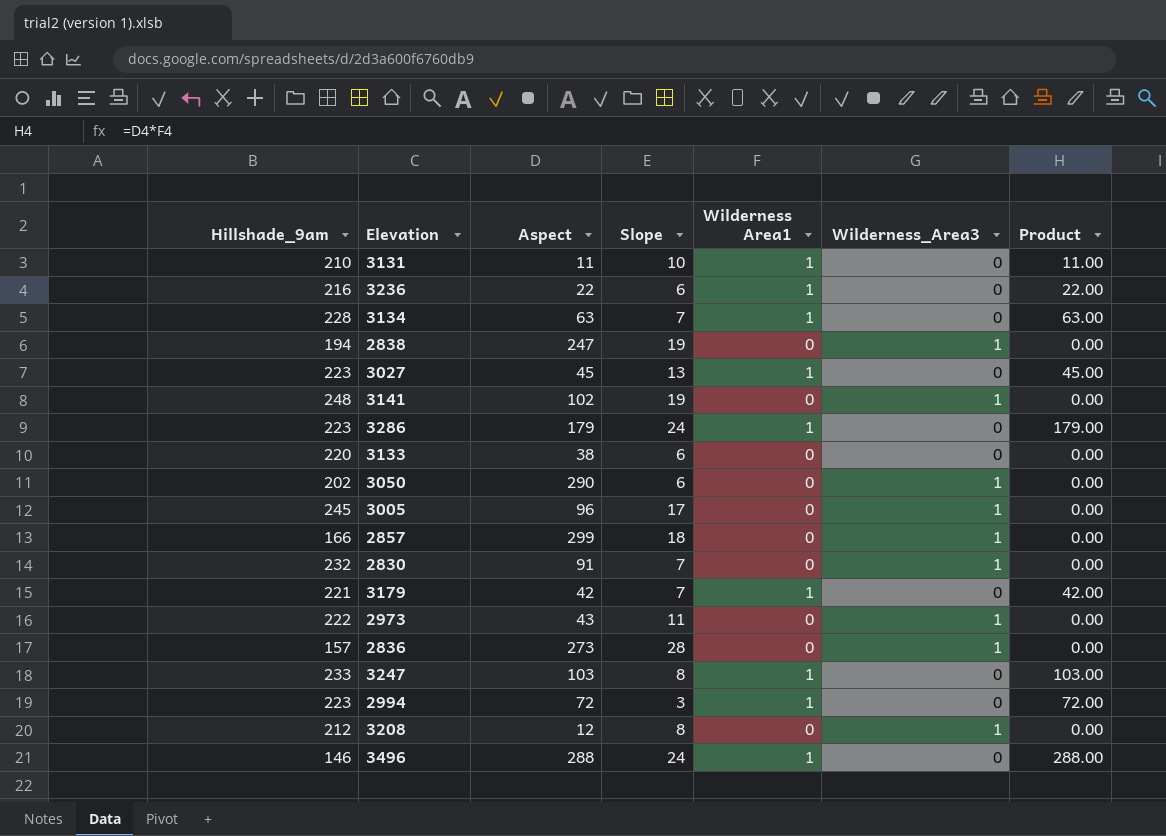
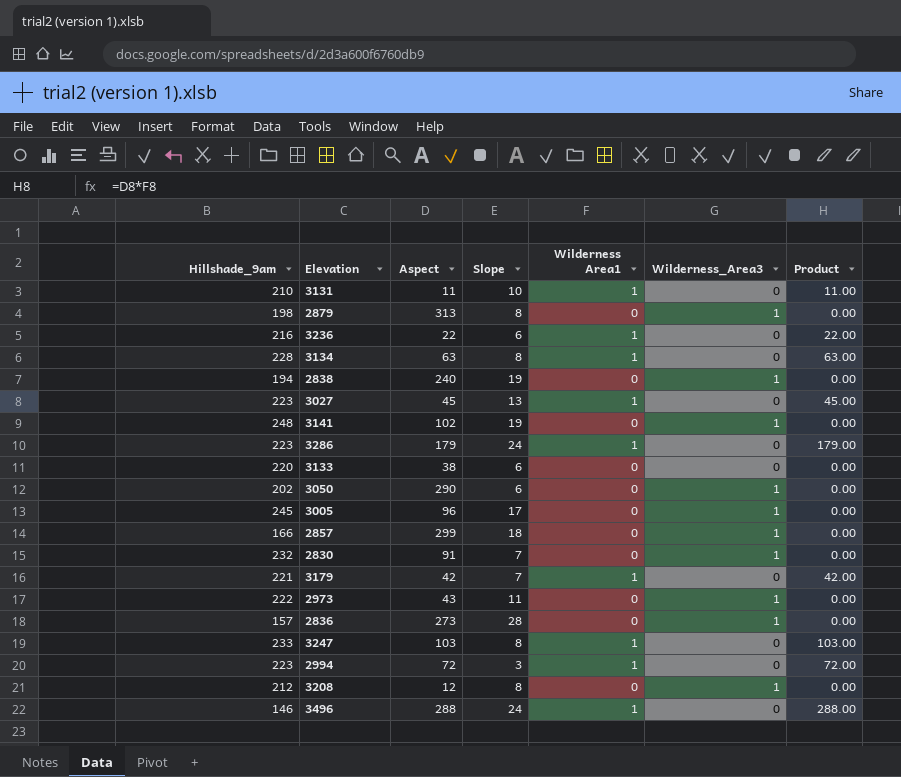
row 2879: none -> 198 | 313 | 8 | 0 | 1 | 0.00
3134 | Slope: 7 -> 8
2838 | Aspect: 247 -> 240

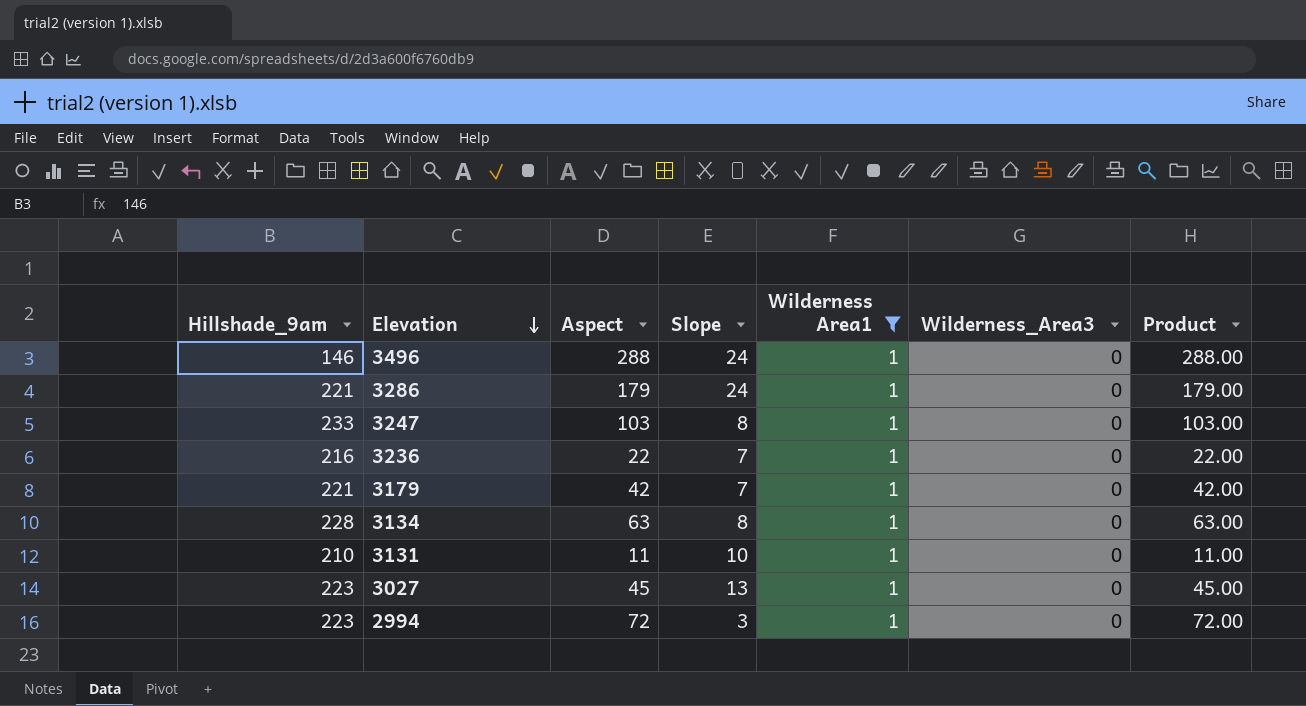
filter: none -> Wilderness Area1 = 1
row order: none -> Elevation descending
3286 | Hillshade_9am: 223 -> 221
3236 | Slope: 6 -> 7

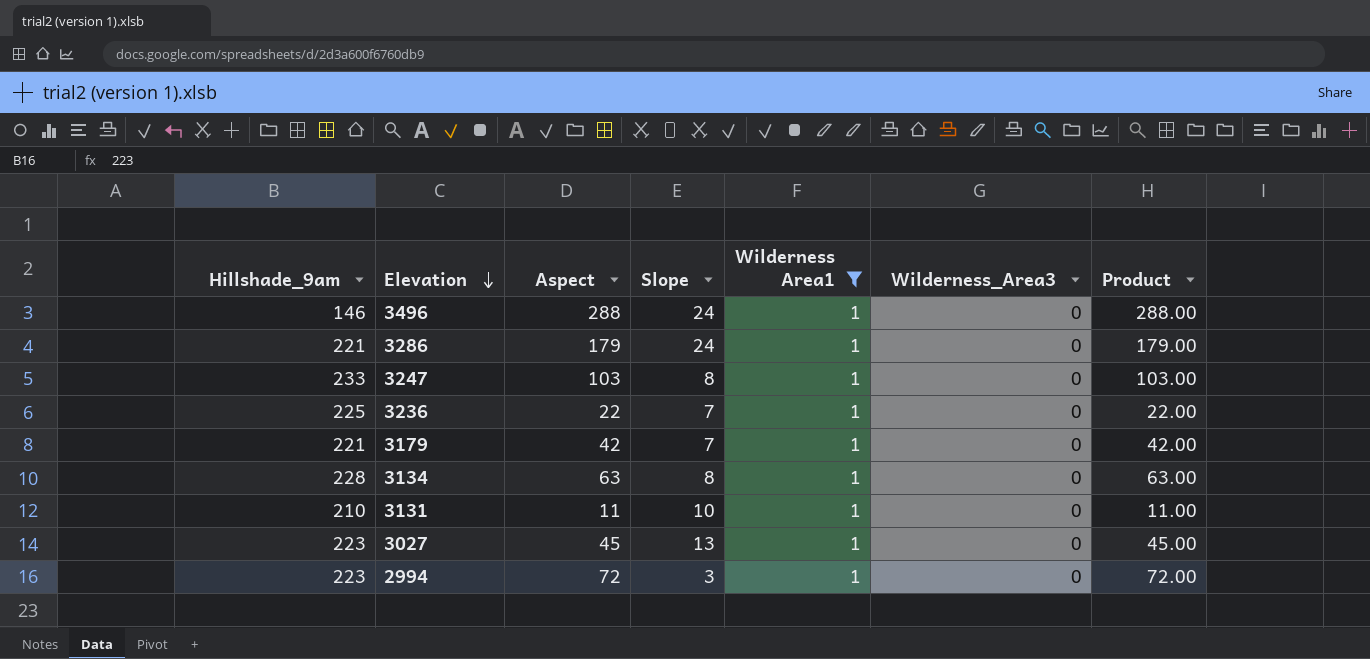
3236 | Hillshade_9am: 216 -> 225

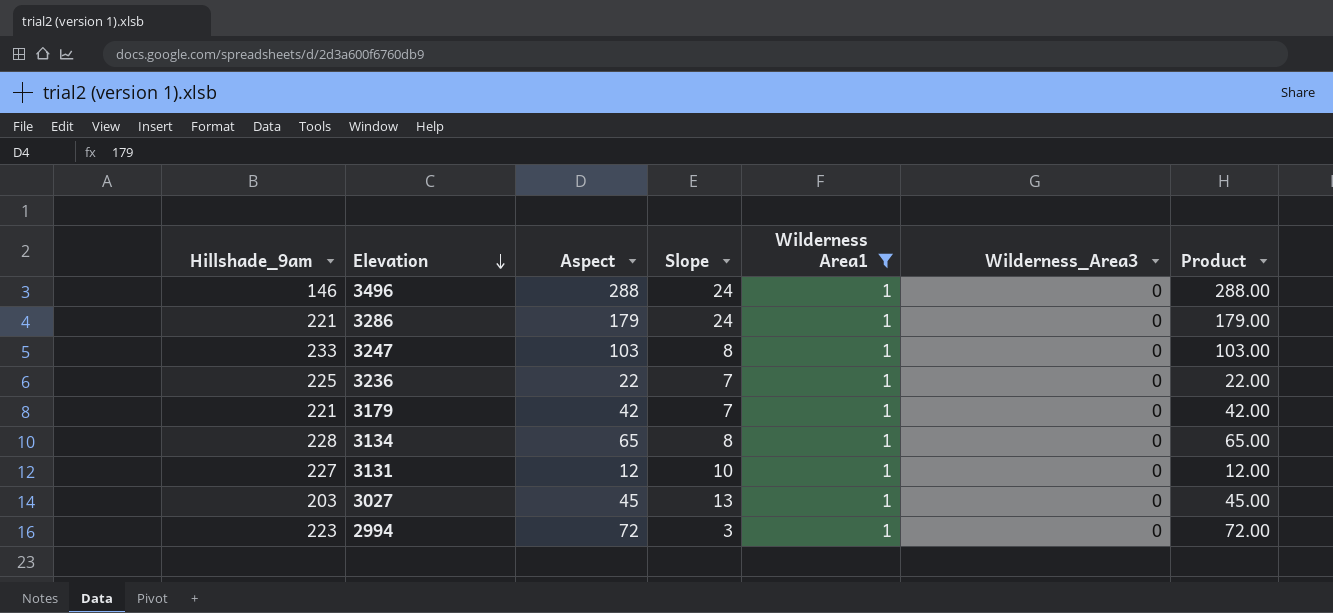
3134 | Aspect: 63 -> 65
3134 | Product: 63.00 -> 65.00
3131 | Hillshade_9am: 210 -> 227
3131 | Aspect: 11 -> 12
3131 | Product: 11.00 -> 12.00
3027 | Hillshade_9am: 223 -> 203

